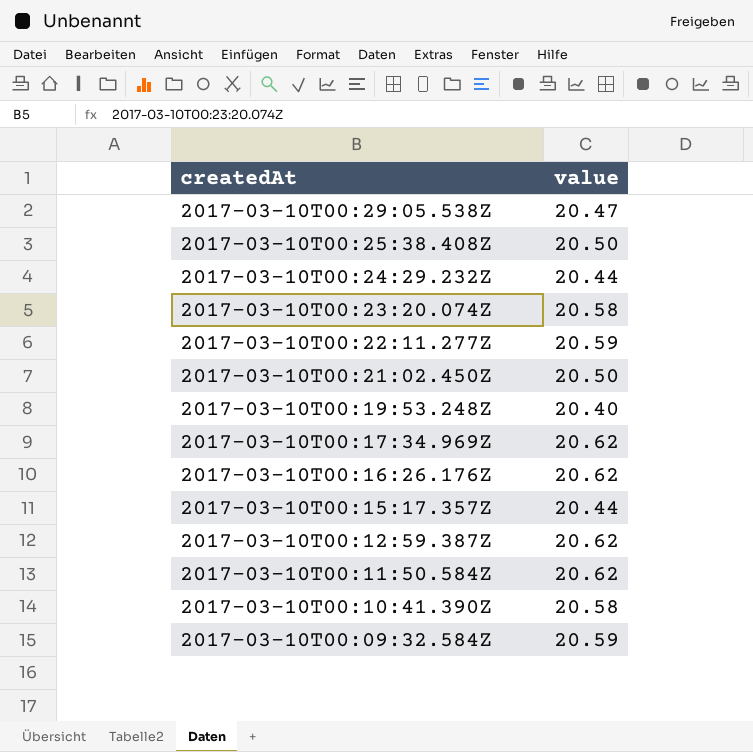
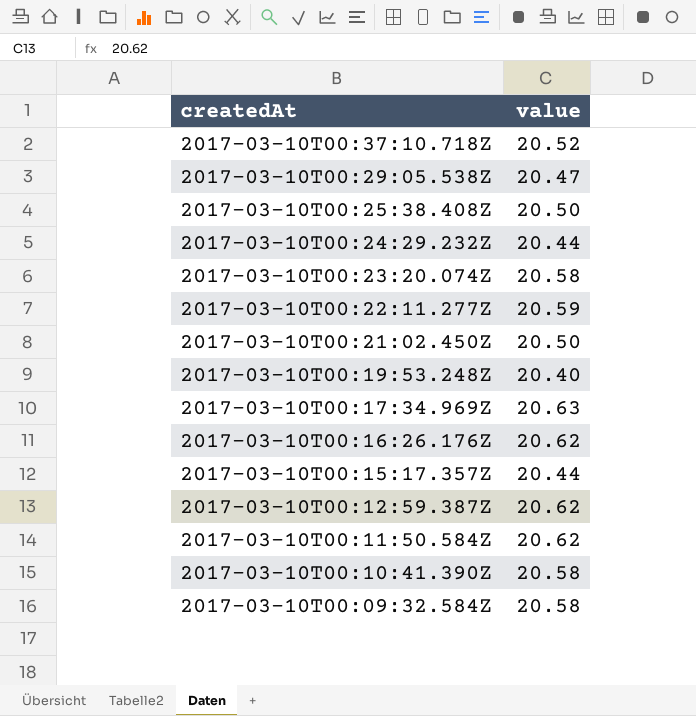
row 2017-03-10T00:37:10.718Z: none -> 20.52
2017-03-10T00:17:34.969Z | value: 20.62 -> 20.63
2017-03-10T00:09:32.584Z | value: 20.59 -> 20.58

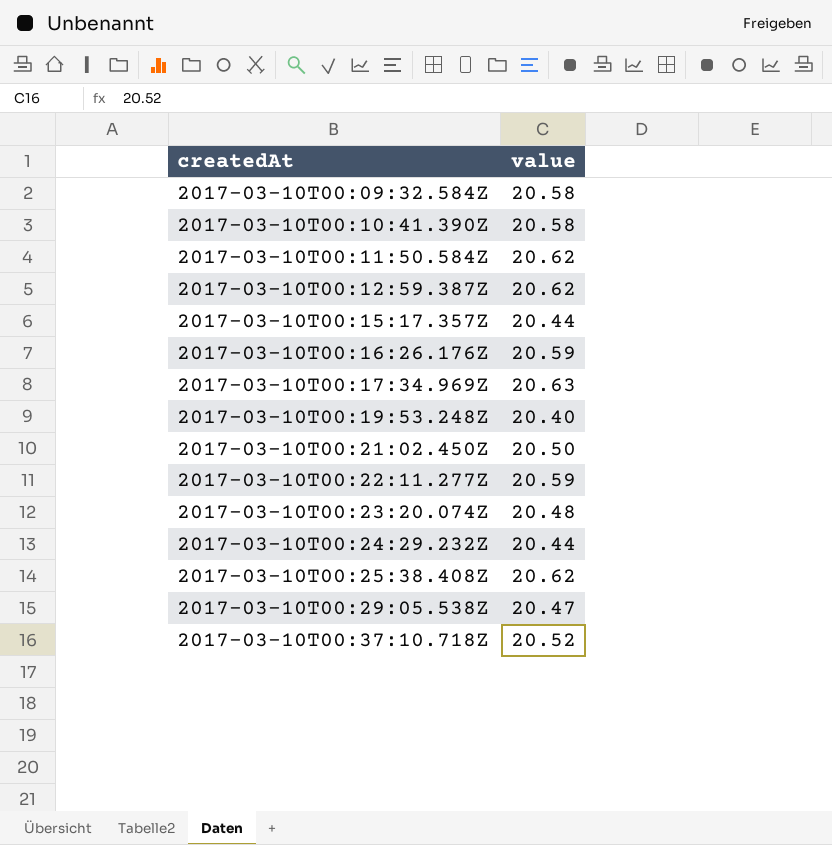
row order: createdAt descending -> createdAt ascending
2017-03-10T00:16:26.176Z | value: 20.62 -> 20.59
2017-03-10T00:23:20.074Z | value: 20.58 -> 20.48
2017-03-10T00:25:38.408Z | value: 20.50 -> 20.62

